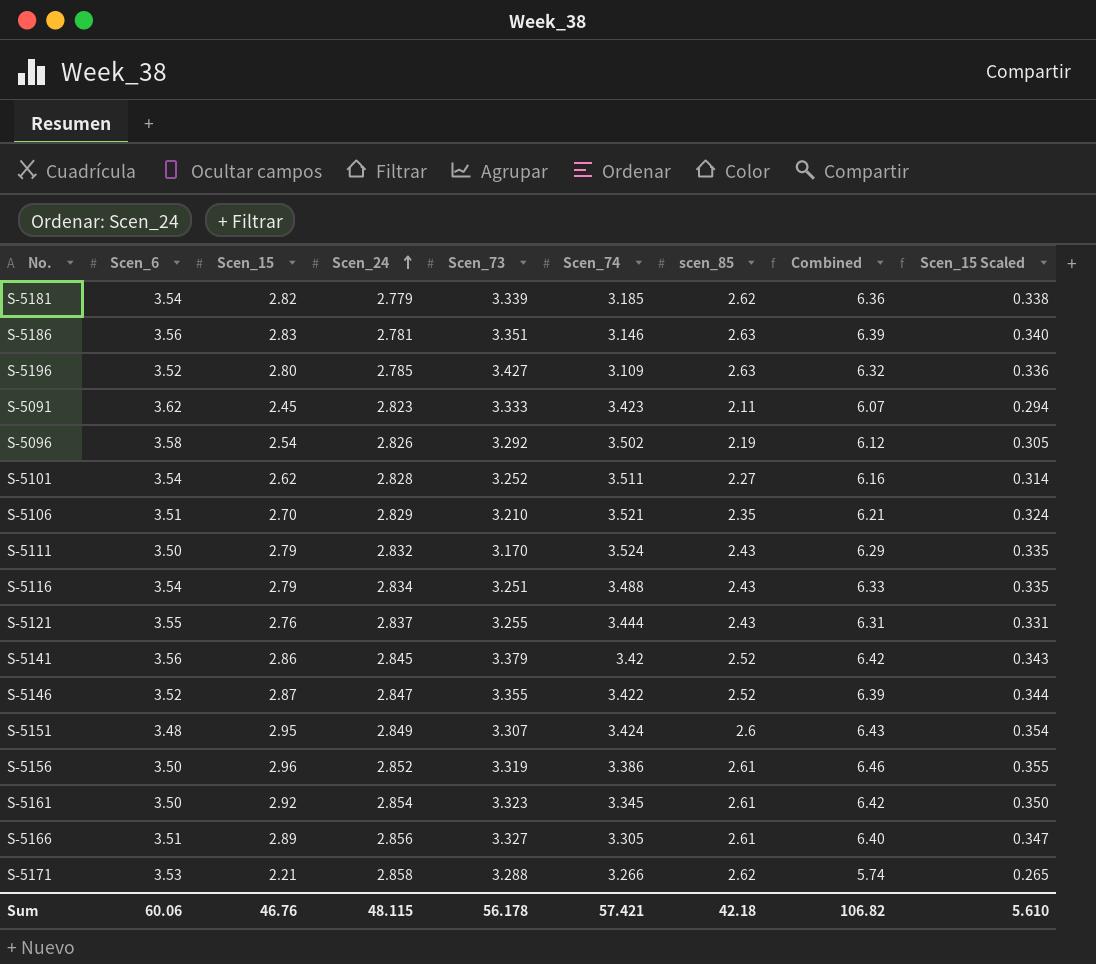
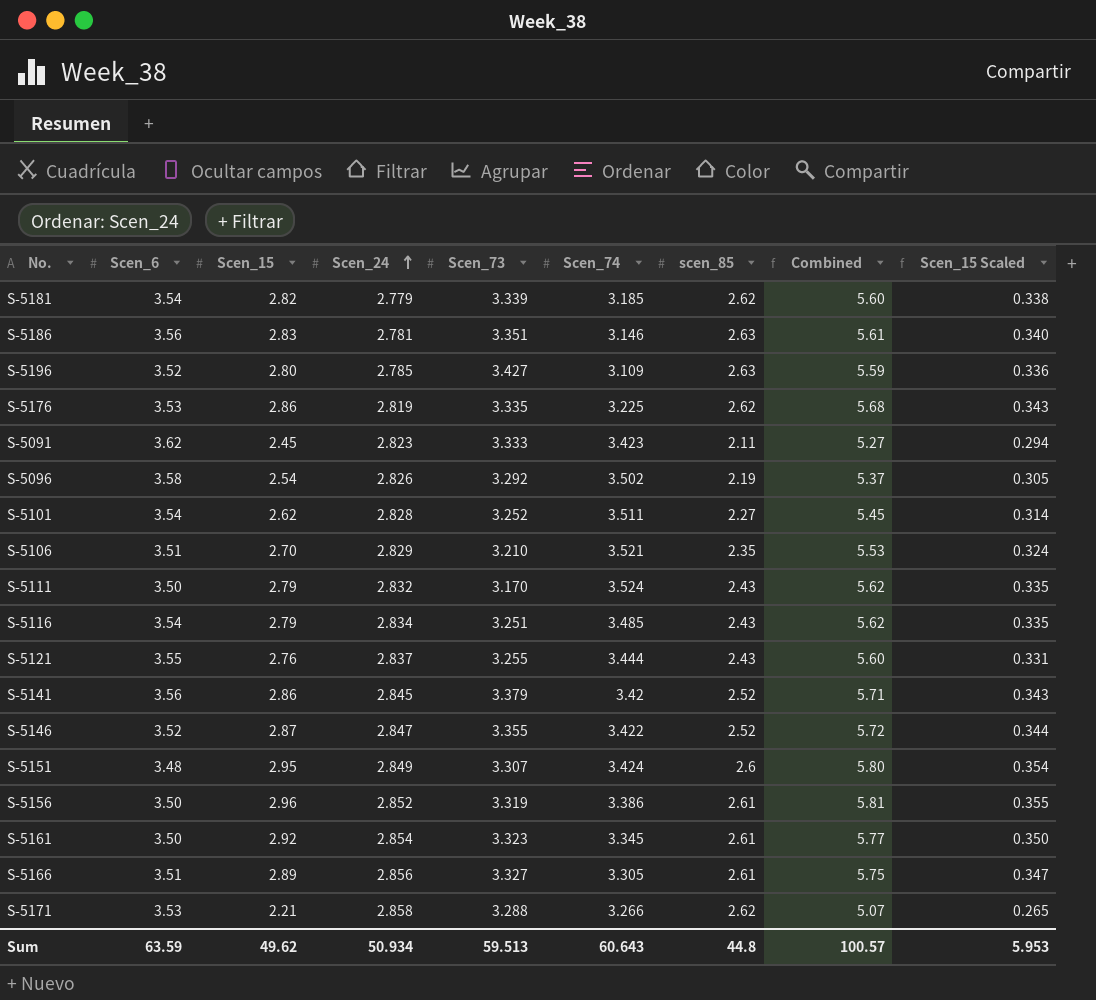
column Combined | formula: [Scen_6] + [Scen_15] -> [Scen_15] + [Scen_24]
row S-5176: none -> 3.53 | 2.86 | 2.819 | 3.335 | 3.225 | 2.62 | 5.68 | 0.343
S-5116 | Scen_74: 3.488 -> 3.485
Sum | Scen_6: 60.06 -> 63.59
Sum | Scen_15: 46.76 -> 49.62
Sum | Scen_24: 48.115 -> 50.934
Sum | Scen_73: 56.178 -> 59.513
Sum | Scen_74: 57.421 -> 60.643
Sum | scen_85: 42.18 -> 44.8
Sum | Combined: 106.82 -> 100.57
Sum | Scen_15 Scaled: 5.610 -> 5.953

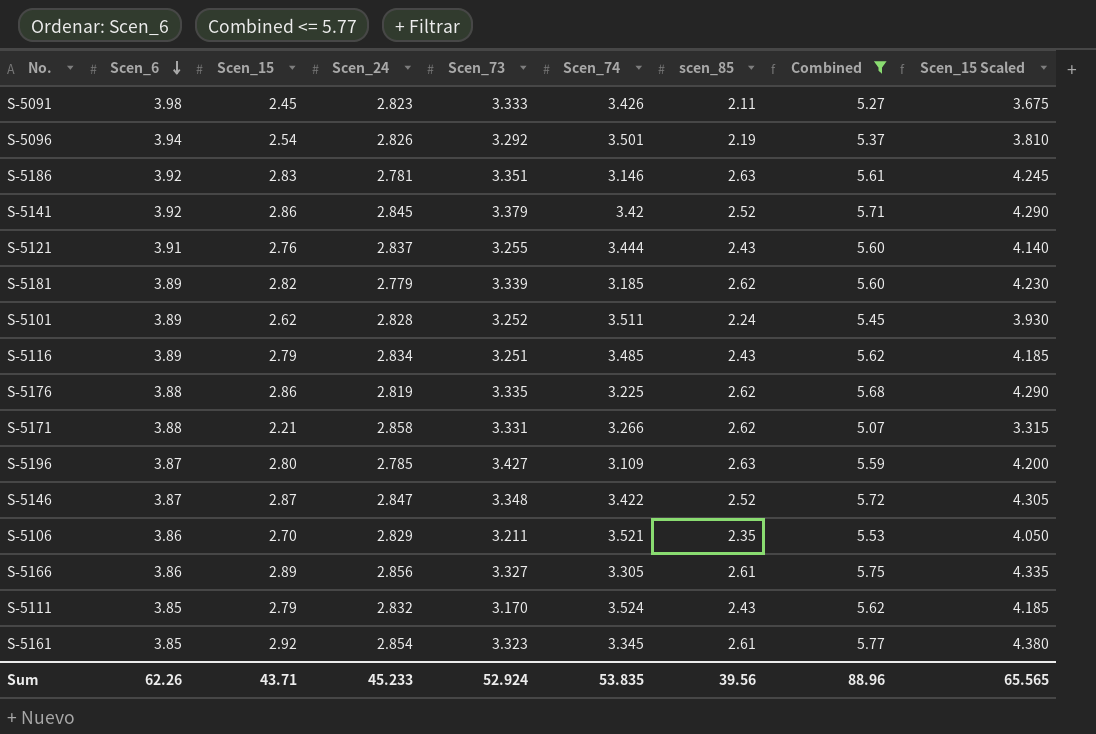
filter: none -> Combined <= 5.77
row order: Scen_24 ascending -> Scen_6 descending
column Scen_15 Scaled | formula: [Scen_15] * 0.12 -> [Scen_15] * 1.5
S-5091 | Scen_6: 3.62 -> 3.98
S-5091 | Scen_74: 3.423 -> 3.426
S-5096 | Scen_6: 3.58 -> 3.94
S-5096 | Scen_74: 3.502 -> 3.501
S-5186 | Scen_6: 3.56 -> 3.92
S-5141 | Scen_6: 3.56 -> 3.92
S-5121 | Scen_6: 3.55 -> 3.91
S-5181 | Scen_6: 3.54 -> 3.89
S-5101 | Scen_6: 3.54 -> 3.89
S-5101 | scen_85: 2.27 -> 2.24
S-5116 | Scen_6: 3.54 -> 3.89
S-5176 | Scen_6: 3.53 -> 3.88
S-5171 | Scen_6: 3.53 -> 3.88
S-5171 | Scen_73: 3.288 -> 3.331
S-5196 | Scen_6: 3.52 -> 3.87
S-5146 | Scen_6: 3.52 -> 3.87
S-5146 | Scen_73: 3.355 -> 3.348
S-5106 | Scen_6: 3.51 -> 3.86
S-5106 | Scen_73: 3.210 -> 3.211
S-5166 | Scen_6: 3.51 -> 3.86
S-5111 | Scen_6: 3.50 -> 3.85
S-5161 | Scen_6: 3.50 -> 3.85
Sum | Scen_6: 63.59 -> 62.26
Sum | Scen_15: 49.62 -> 43.71
Sum | Scen_24: 50.934 -> 45.233
Sum | Scen_73: 59.513 -> 52.924
Sum | Scen_74: 60.643 -> 53.835
Sum | scen_85: 44.8 -> 39.56
Sum | Combined: 100.57 -> 88.96
Sum | Scen_15 Scaled: 5.953 -> 65.565

